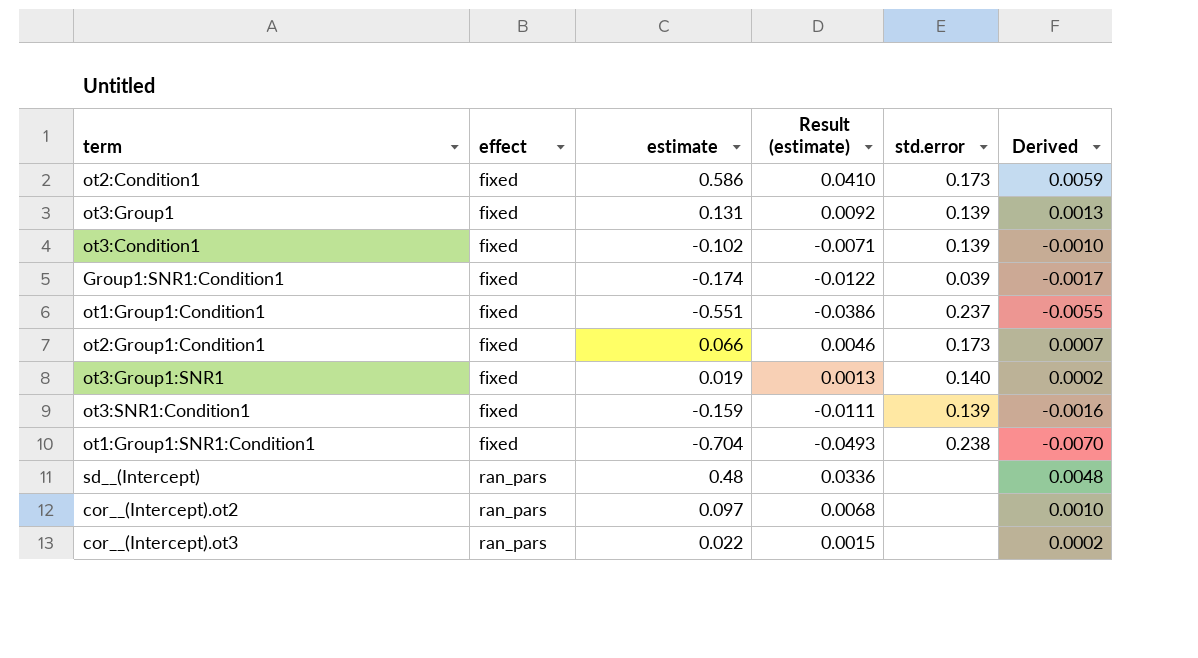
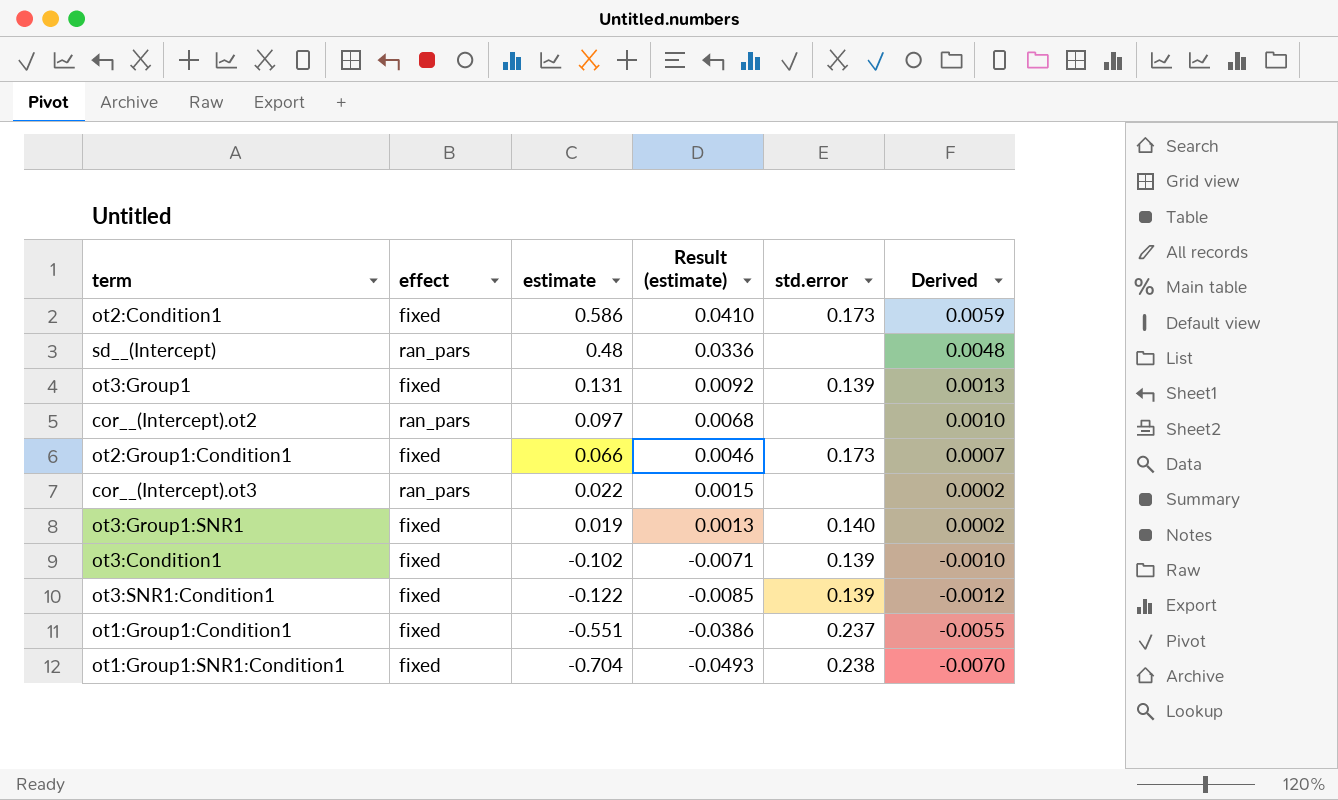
row order: effect ascending -> estimate descending
row Group1:SNR1:Condition1: fixed | -0.174 | -0.0122 | 0.039 | -0.0017 -> none
ot3:SNR1:Condition1 | estimate: -0.159 -> -0.122
ot3:SNR1:Condition1 | Result (estimate): -0.0111 -> -0.0085
ot3:SNR1:Condition1 | Derived: -0.0016 -> -0.0012

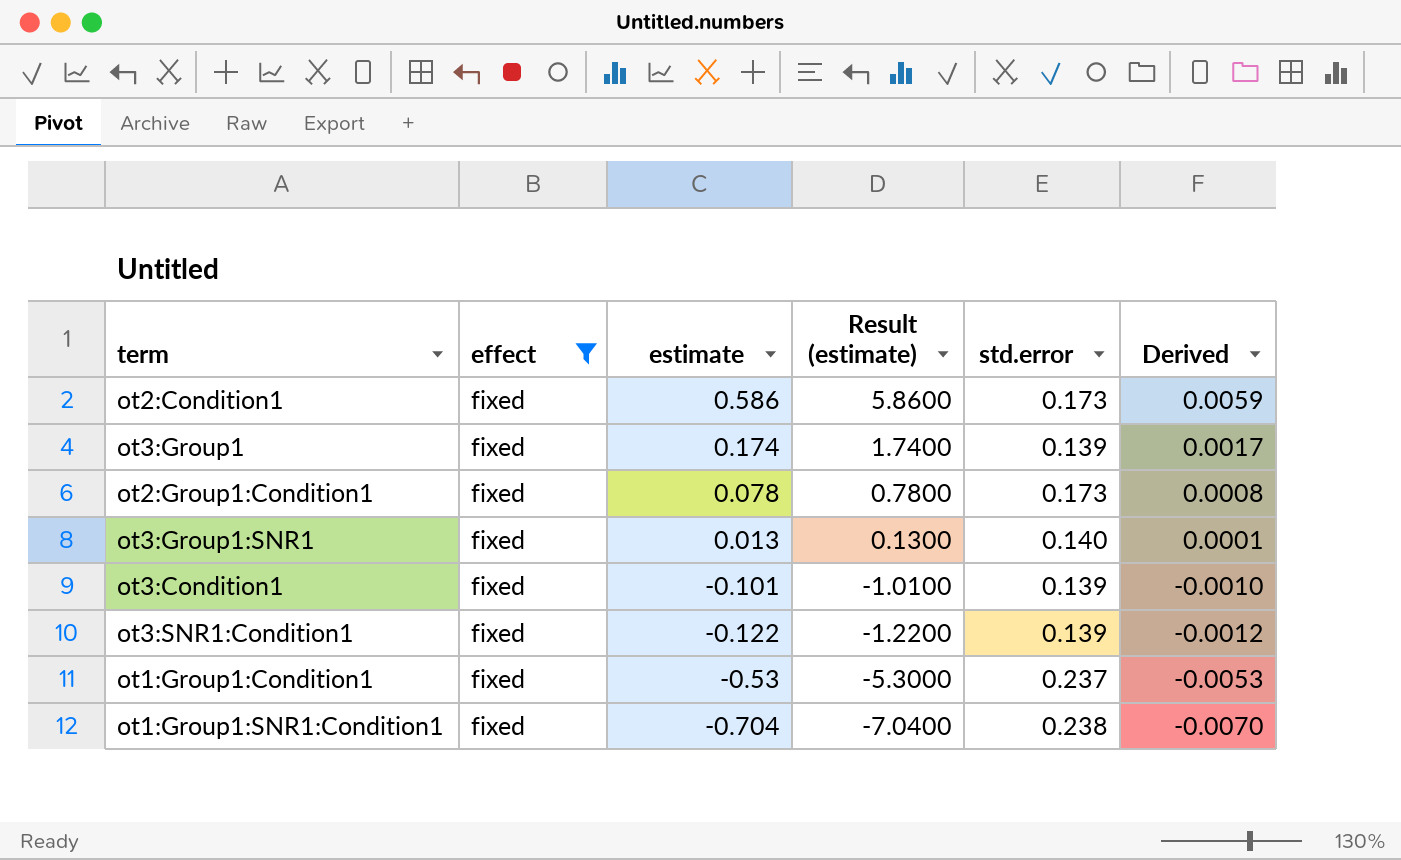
filter: none -> effect = fixed
column Result (estimate) | formula: [estimate] * 0.07 -> [estimate] * 10
ot3:Group1 | estimate: 0.131 -> 0.174
ot3:Group1 | Derived: 0.0013 -> 0.0017
ot2:Group1:Condition1 | estimate: 0.066 -> 0.078
ot2:Group1:Condition1 | Derived: 0.0007 -> 0.0008
ot3:Group1:SNR1 | estimate: 0.019 -> 0.013
ot3:Group1:SNR1 | Derived: 0.0002 -> 0.0001
ot3:Condition1 | estimate: -0.102 -> -0.101
ot1:Group1:Condition1 | estimate: -0.551 -> -0.53
ot1:Group1:Condition1 | Derived: -0.0055 -> -0.0053

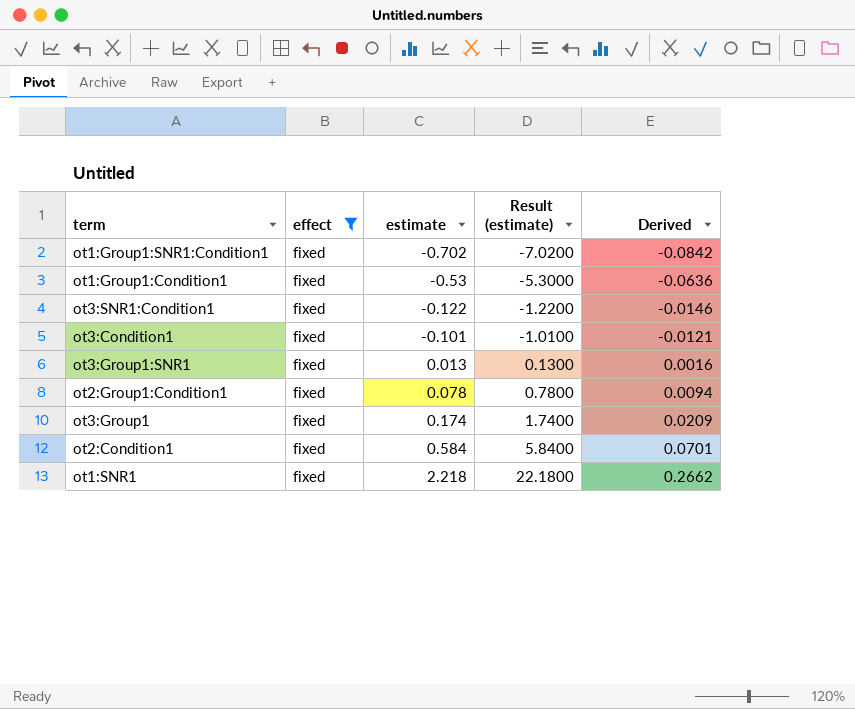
row order: estimate descending -> estimate ascending
column std.error | position: 5 -> none
column Derived | formula: [estimate] * 0.01 -> [estimate] * 0.12
ot1:Group1:SNR1:Condition1 | estimate: -0.704 -> -0.702
ot1:Group1:SNR1:Condition1 | Result (estimate): -7.0400 -> -7.0200
ot2:Condition1 | estimate: 0.586 -> 0.584
ot2:Condition1 | Result (estimate): 5.8600 -> 5.8400
row ot1:SNR1: none -> fixed | 2.218 | 22.1800 | 0.2662

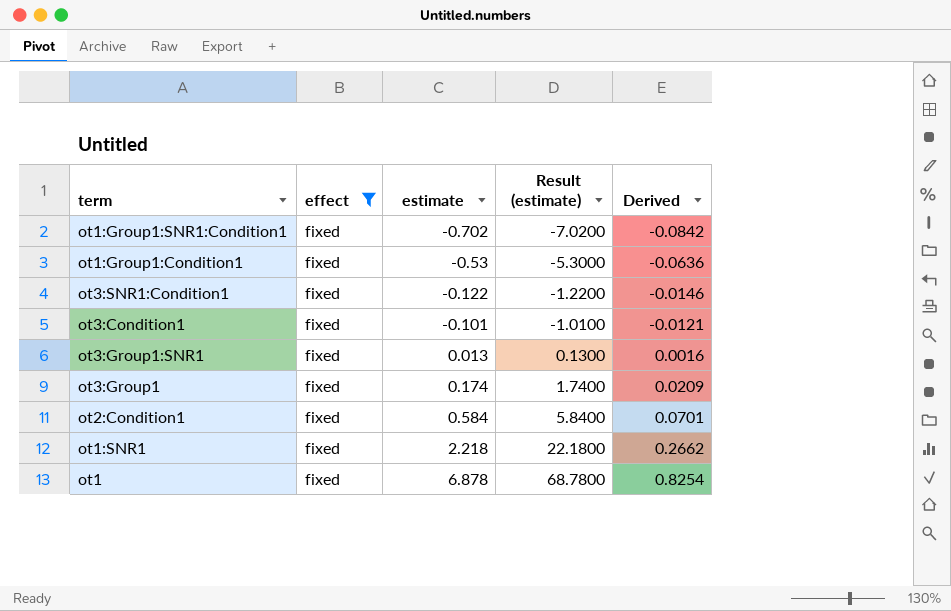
row ot2:Group1:Condition1: fixed | 0.078 | 0.7800 | 0.0094 -> none
row ot1: none -> fixed | 6.878 | 68.7800 | 0.8254

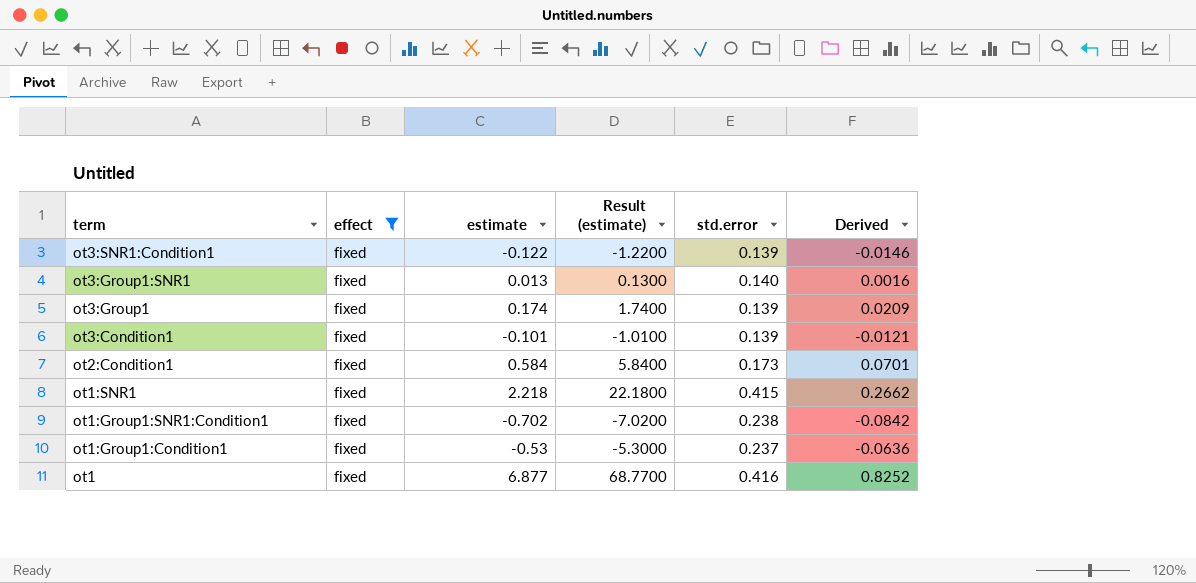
row order: estimate ascending -> term descending
column std.error | position: none -> 5
ot1 | estimate: 6.878 -> 6.877
ot1 | Result (estimate): 68.7800 -> 68.7700
ot1 | Derived: 0.8254 -> 0.8252

